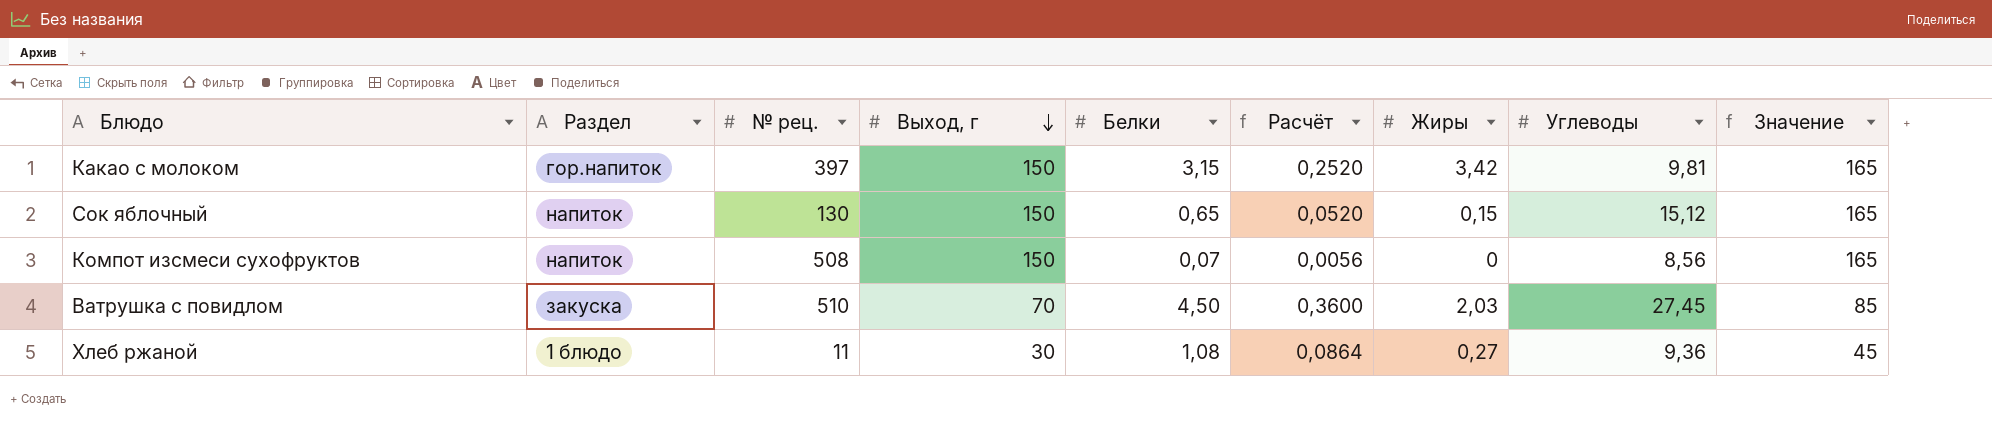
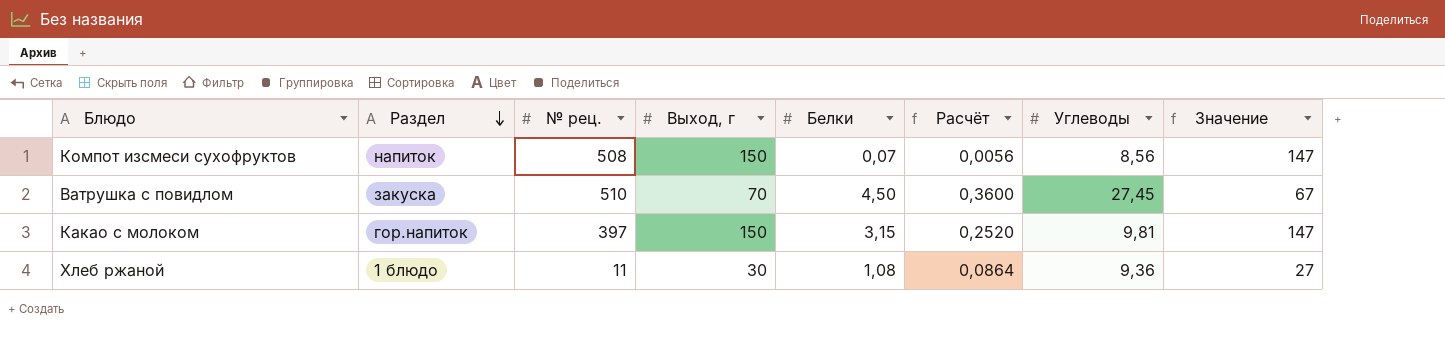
row order: Выход, г descending -> Раздел descending
column Жиры | position: 7 -> none
column Значение | formula: [Выход, г] + 15 -> [Выход, г] - 3
row Сок яблочный: напиток | 130 | 150 | 0,65 | 0,0520 | 0,15 | 15,12 | 165 -> none

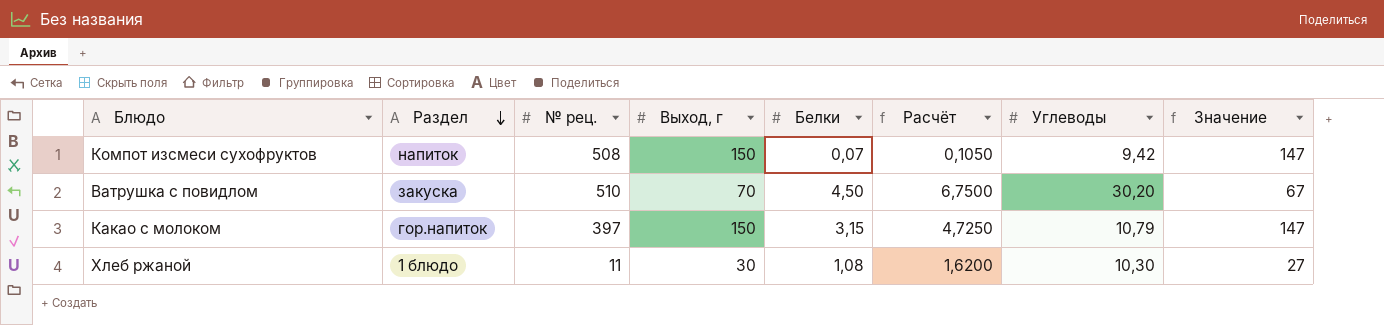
column Расчёт | formula: [Белки] * 0,08 -> [Белки] * 1,5
Компот изсмеси сухофруктов | Углеводы: 8,56 -> 9,42
Ватрушка с повидлом | Углеводы: 27,45 -> 30,20
Какао с молоком | Углеводы: 9,81 -> 10,79
Хлеб ржаной | Углеводы: 9,36 -> 10,30

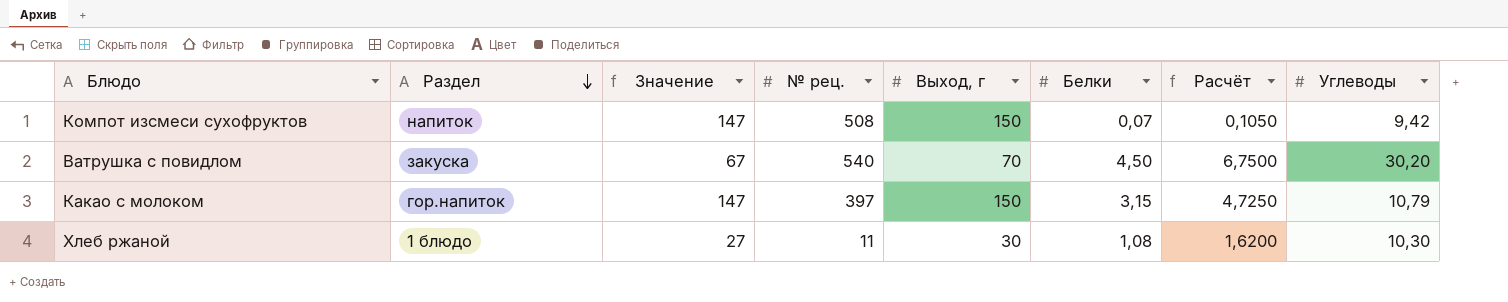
column Значение | position: 8 -> 3
Ватрушка с повидлом | № рец.: 510 -> 540

